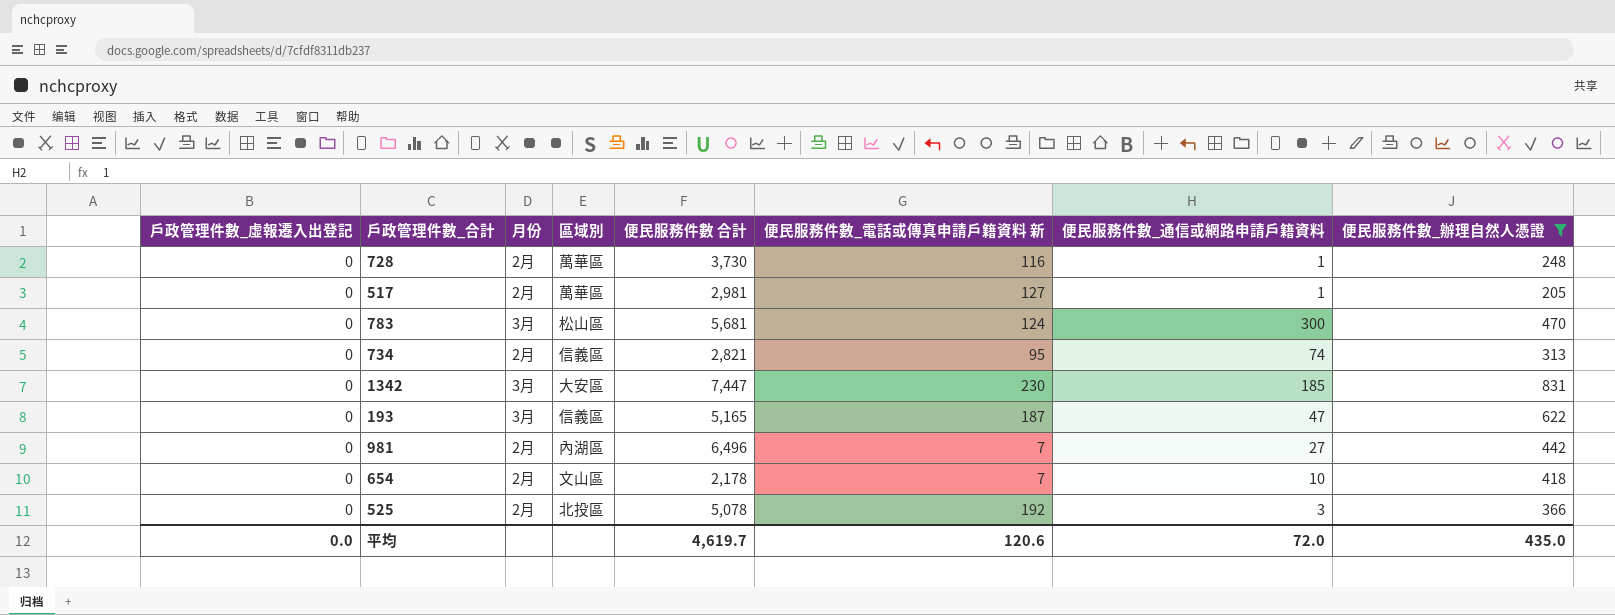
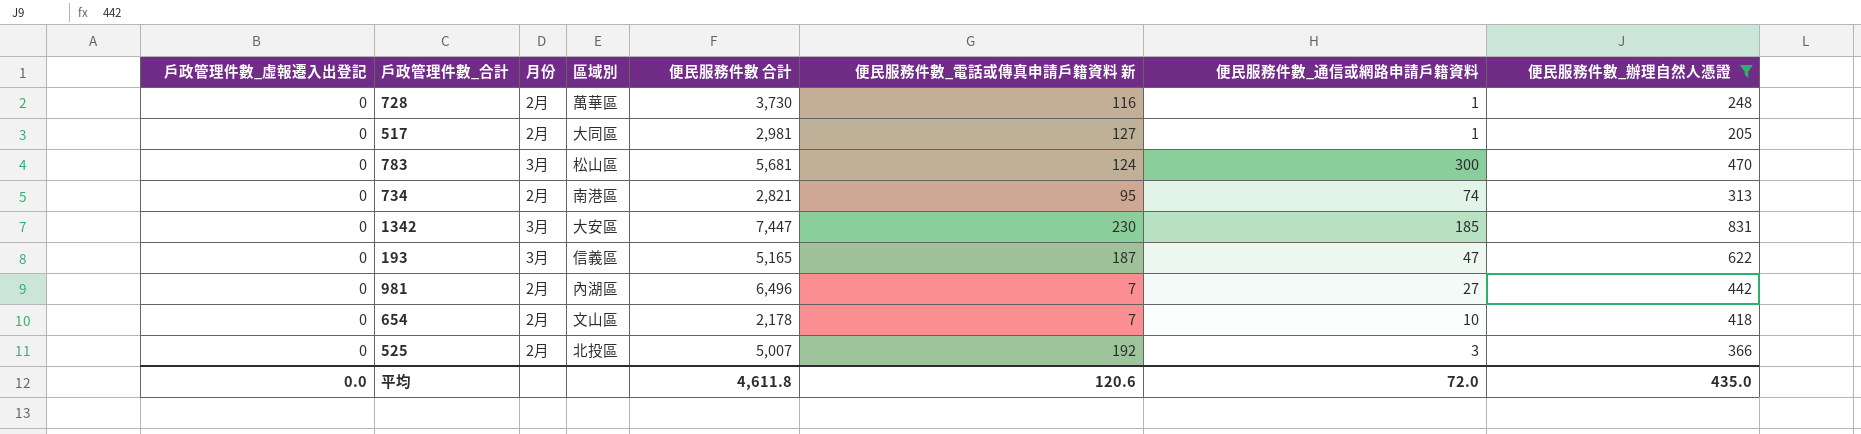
517 | 區域別: 萬華區 -> 大同區
734 | 區域別: 信義區 -> 南港區
525 | 便民服務件數 合計: 5,078 -> 5,007
平均 | 便民服務件數 合計: 4,619.7 -> 4,611.8

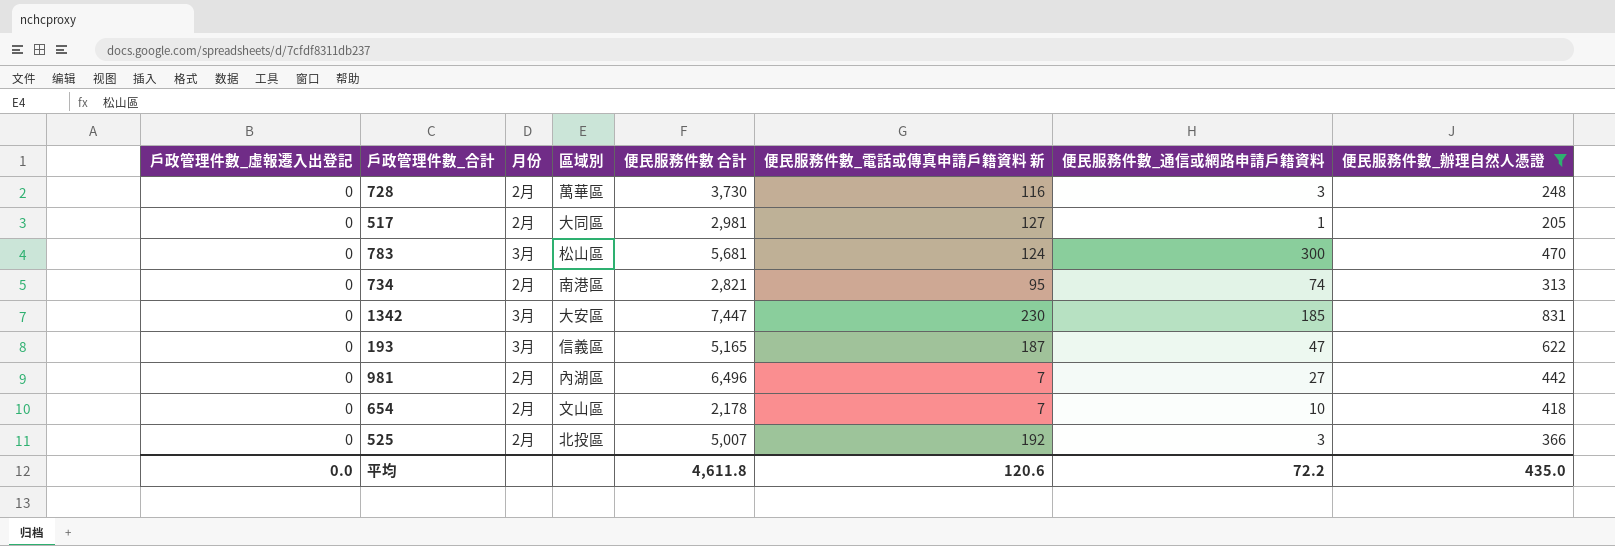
728 | 便民服務件數_通信或網路申請戶籍資料: 1 -> 3
平均 | 便民服務件數_通信或網路申請戶籍資料: 72.0 -> 72.2

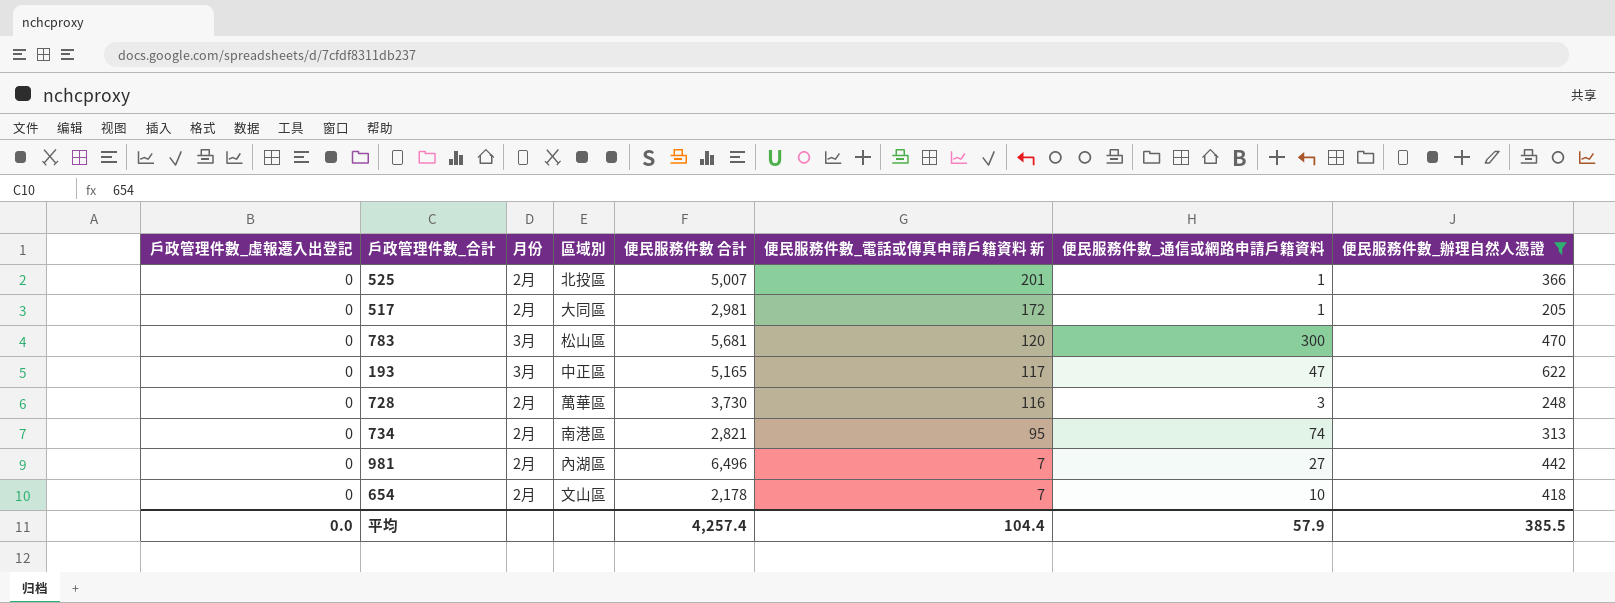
row order: none -> 便民服務件數_電話或傳真申請戶籍資料 新 descending
row 1342: 0 | 3月 | 大安區 | 7,447 | 230 | 185 | 831 -> none
525 | 便民服務件數_電話或傳真申請戶籍資料 新: 192 -> 201
525 | 便民服務件數_通信或網路申請戶籍資料: 3 -> 1
517 | 便民服務件數_電話或傳真申請戶籍資料 新: 127 -> 172
783 | 便民服務件數_電話或傳真申請戶籍資料 新: 124 -> 120
193 | 區域別: 信義區 -> 中正區
193 | 便民服務件數_電話或傳真申請戶籍資料 新: 187 -> 117
平均 | 便民服務件數 合計: 4,611.8 -> 4,257.4
平均 | 便民服務件數_電話或傳真申請戶籍資料 新: 120.6 -> 104.4
平均 | 便民服務件數_通信或網路申請戶籍資料: 72.2 -> 57.9
平均 | 便民服務件數_辦理自然人憑證: 435.0 -> 385.5

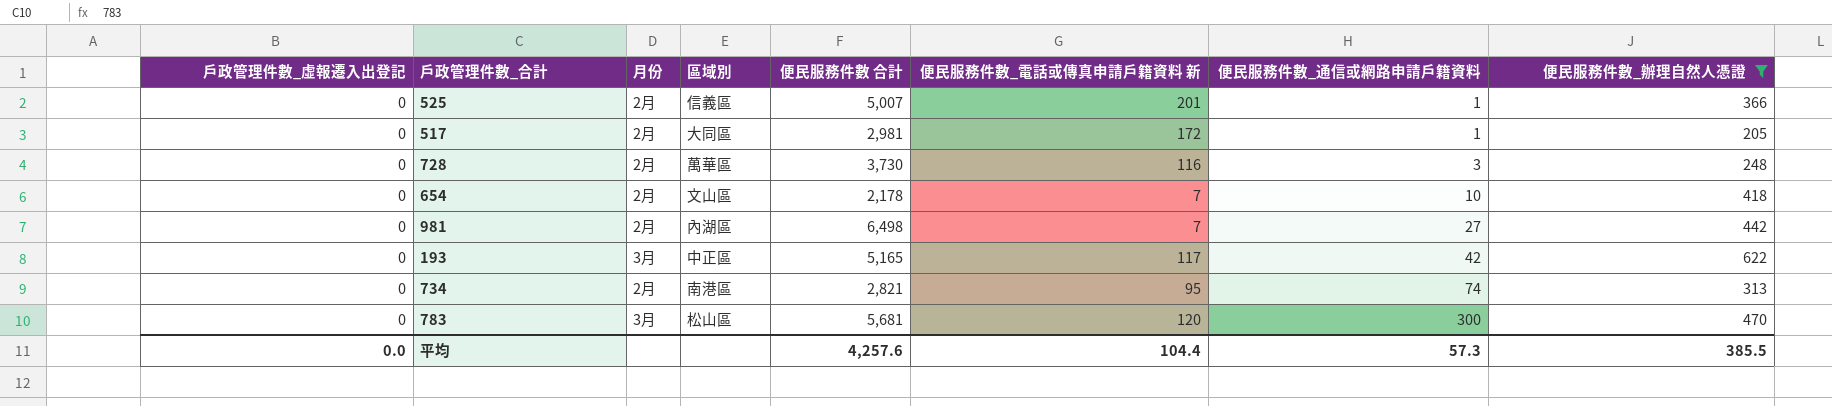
row order: 便民服務件數_電話或傳真申請戶籍資料 新 descending -> 便民服務件數_通信或網路申請戶籍資料 ascending
525 | 區域別: 北投區 -> 信義區
981 | 便民服務件數 合計: 6,496 -> 6,498
193 | 便民服務件數_通信或網路申請戶籍資料: 47 -> 42
平均 | 便民服務件數 合計: 4,257.4 -> 4,257.6
平均 | 便民服務件數_通信或網路申請戶籍資料: 57.9 -> 57.3

